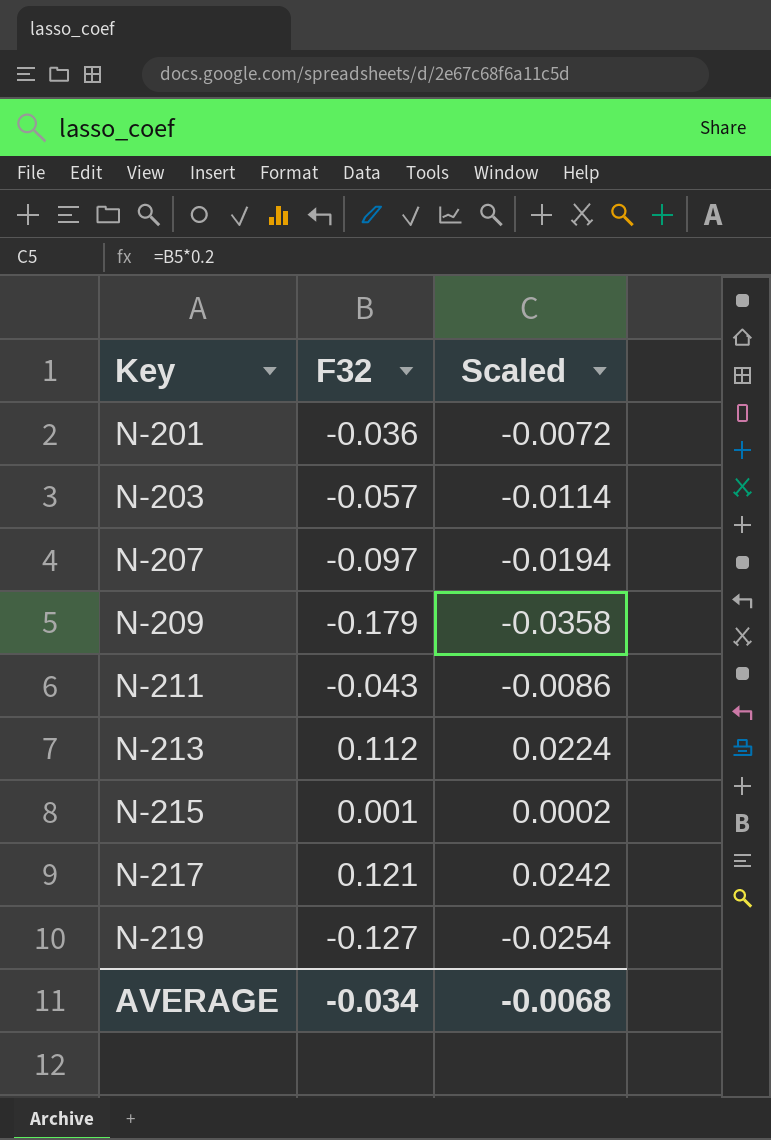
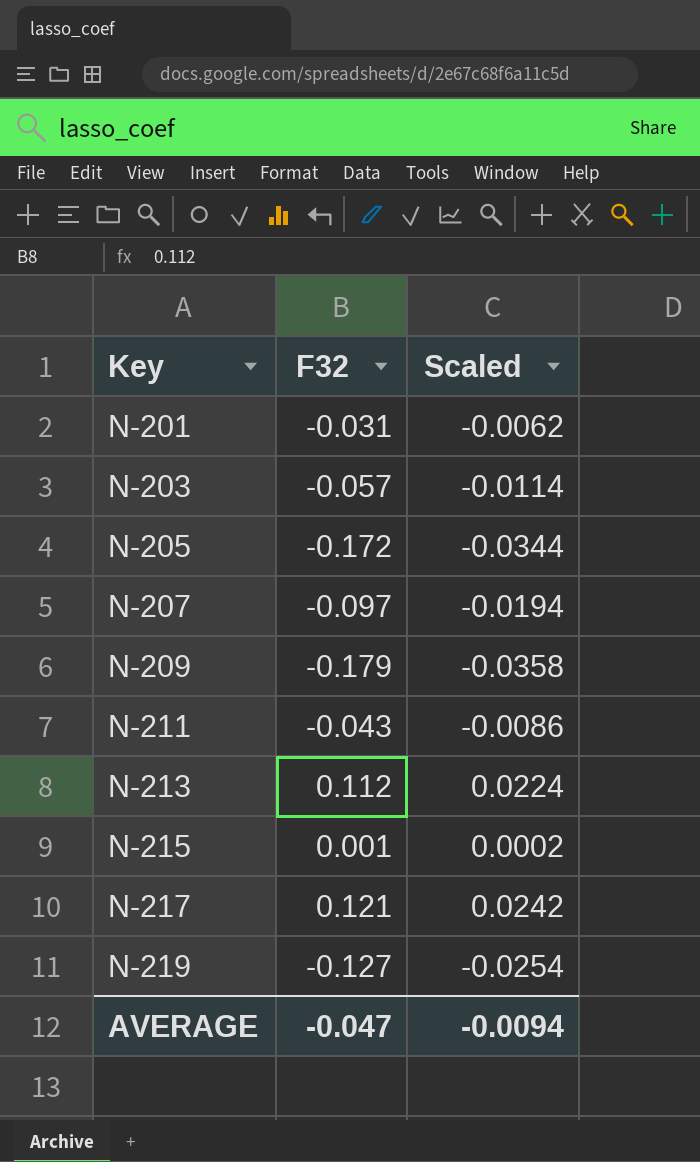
N-201 | F32: -0.036 -> -0.031
N-201 | Scaled: -0.0072 -> -0.0062
row N-205: none -> -0.172 | -0.0344
AVERAGE | F32: -0.034 -> -0.047
AVERAGE | Scaled: -0.0068 -> -0.0094

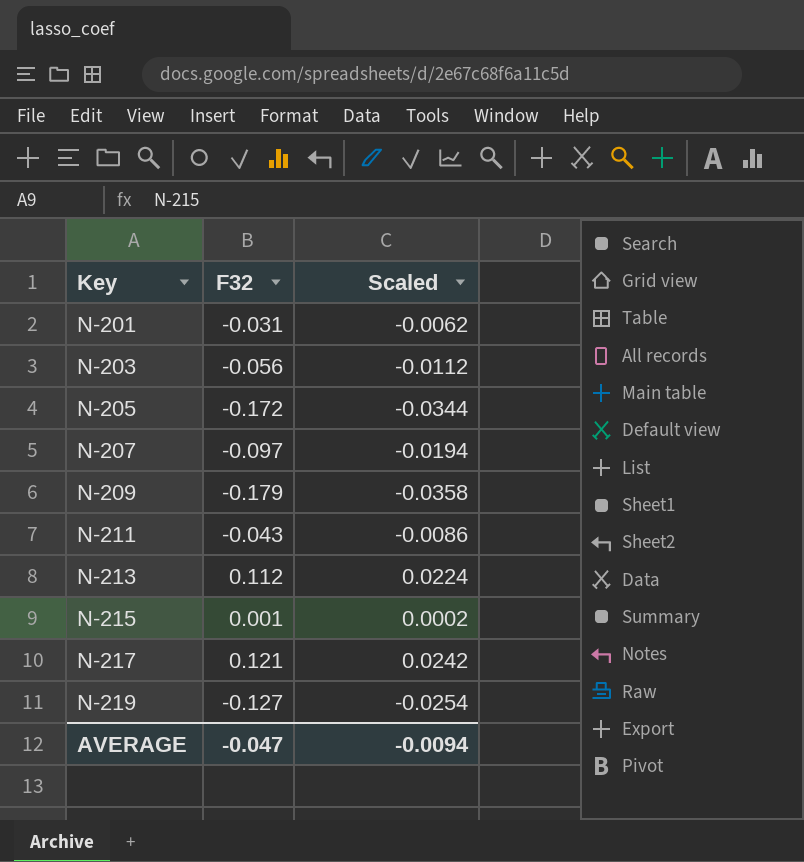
N-203 | F32: -0.057 -> -0.056
N-203 | Scaled: -0.0114 -> -0.0112

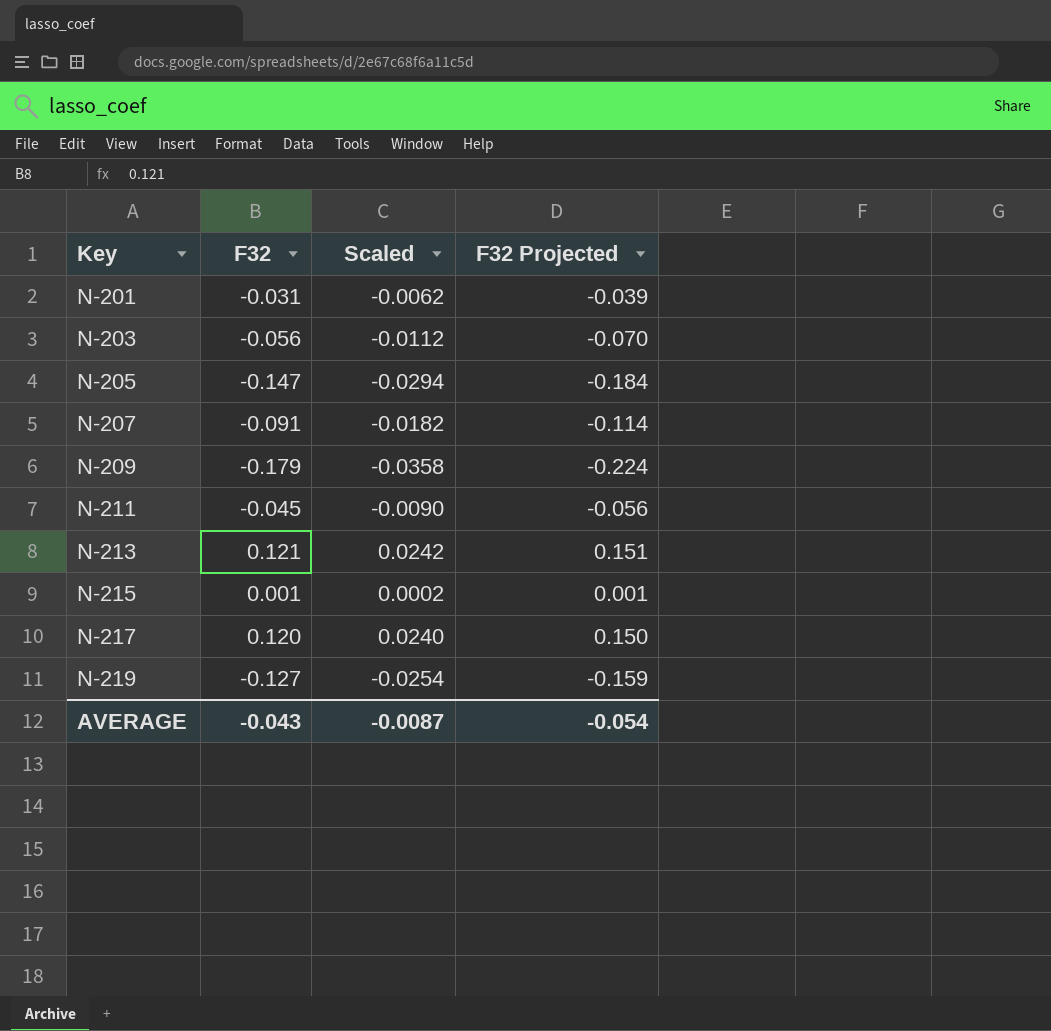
column F32 Projected | formula: none -> [F32] * 1.25
N-205 | F32: -0.172 -> -0.147
N-205 | Scaled: -0.0344 -> -0.0294
N-207 | F32: -0.097 -> -0.091
N-207 | Scaled: -0.0194 -> -0.0182
N-211 | F32: -0.043 -> -0.045
N-211 | Scaled: -0.0086 -> -0.0090
N-213 | F32: 0.112 -> 0.121
N-213 | Scaled: 0.0224 -> 0.0242
N-217 | F32: 0.121 -> 0.120
N-217 | Scaled: 0.0242 -> 0.0240
AVERAGE | F32: -0.047 -> -0.043
AVERAGE | Scaled: -0.0094 -> -0.0087

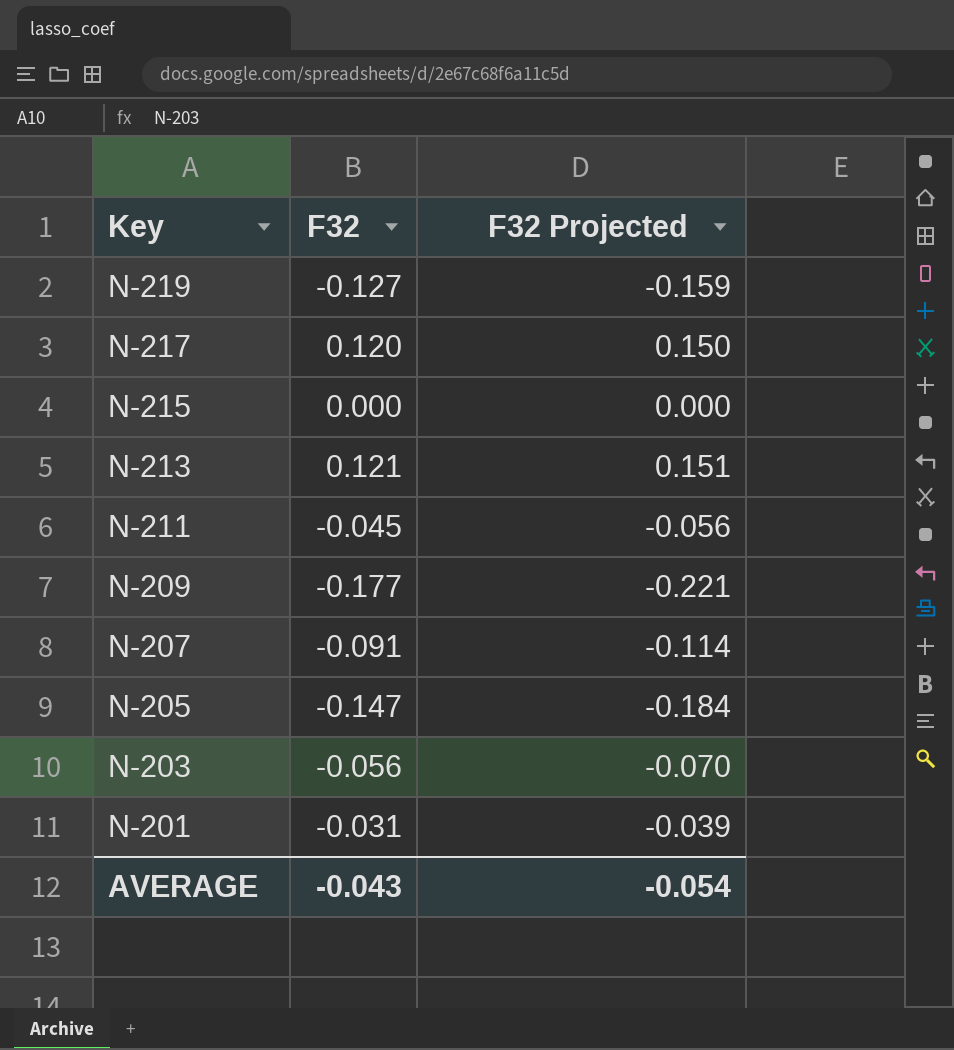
row order: Key ascending -> Key descending
column Scaled | formula: [F32] * 0.2 -> none
N-215 | F32: 0.001 -> 0.000
N-215 | F32 Projected: 0.001 -> 0.000
N-209 | F32: -0.179 -> -0.177
N-209 | F32 Projected: -0.224 -> -0.221

